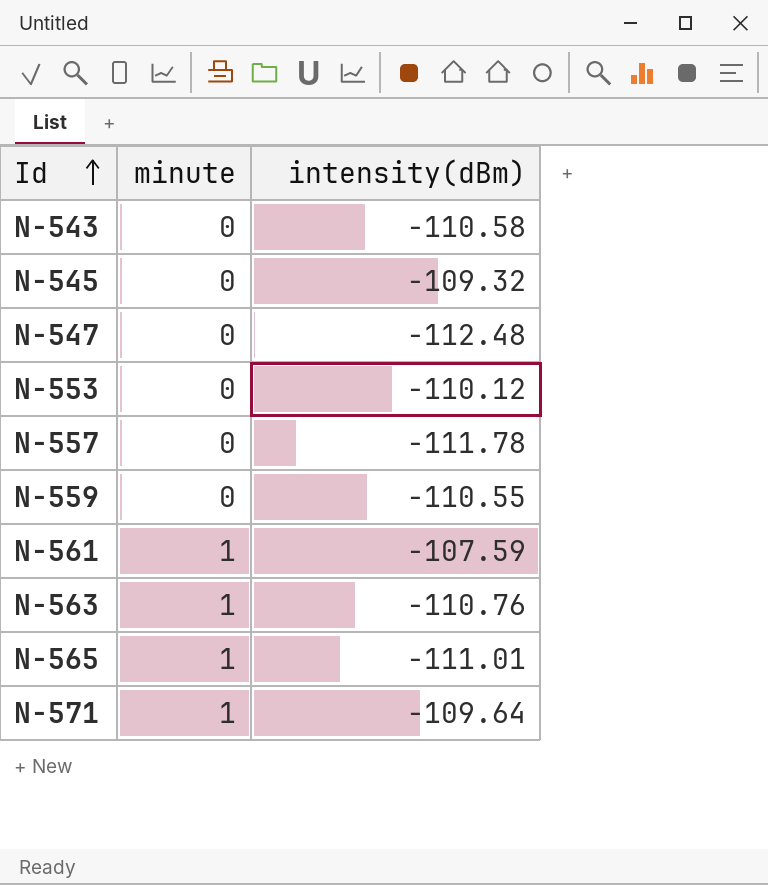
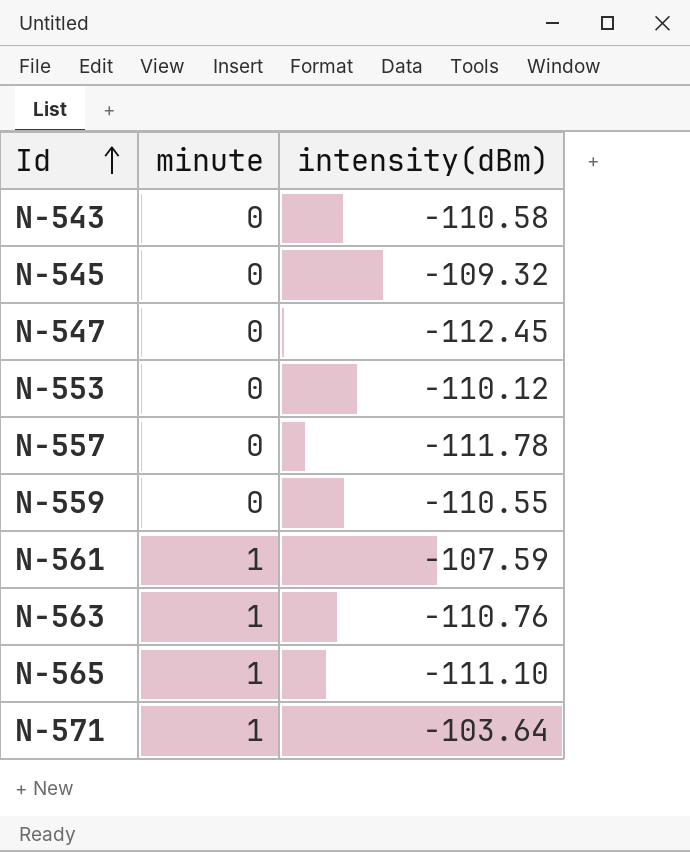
N-547 | intensity(dBm): -112.48 -> -112.45
N-565 | intensity(dBm): -111.01 -> -111.10
N-571 | intensity(dBm): -109.64 -> -103.64

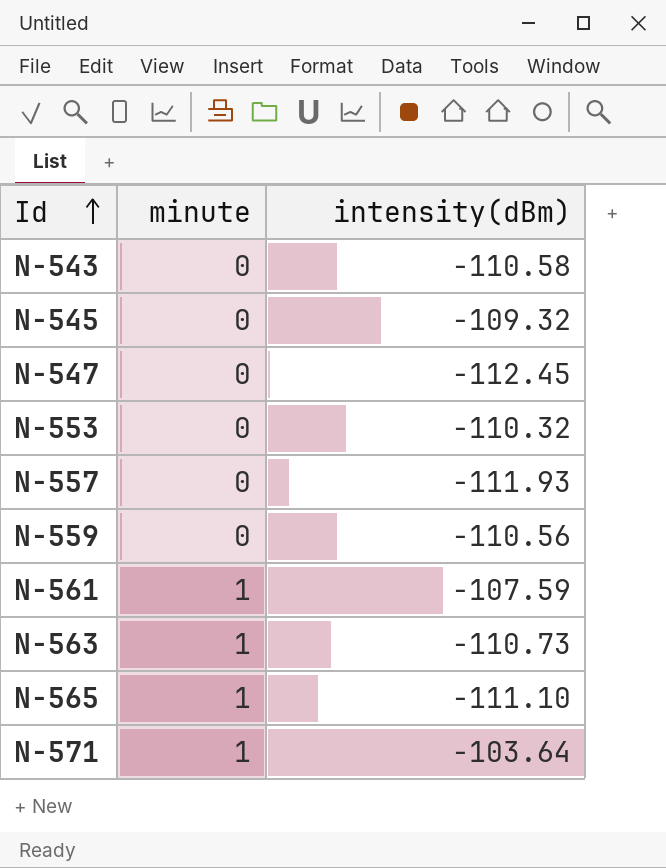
N-553 | intensity(dBm): -110.12 -> -110.32
N-557 | intensity(dBm): -111.78 -> -111.93
N-559 | intensity(dBm): -110.55 -> -110.56
N-563 | intensity(dBm): -110.76 -> -110.73

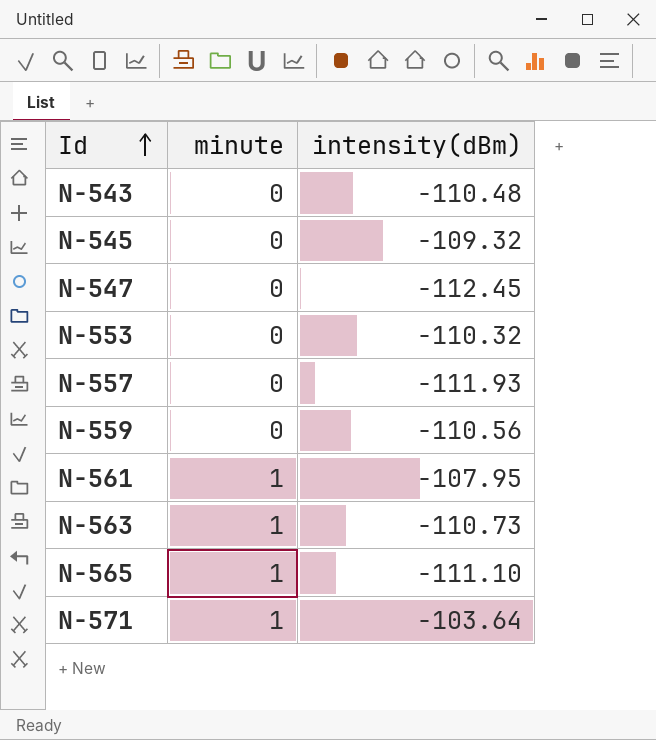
N-543 | intensity(dBm): -110.58 -> -110.48
N-561 | intensity(dBm): -107.59 -> -107.95

